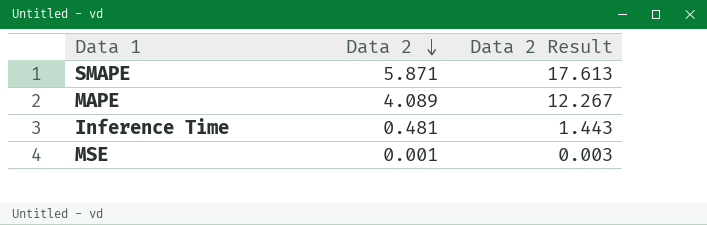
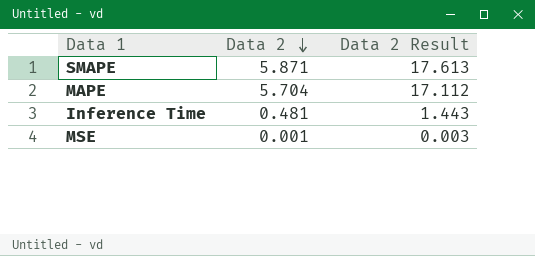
MAPE | Data 2: 4.089 -> 5.704
MAPE | Data 2 Result: 12.267 -> 17.112

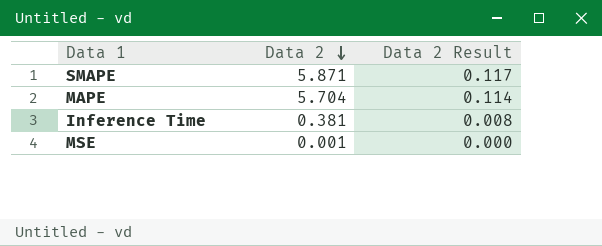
column Data 2 Result | formula: [Data 2] * 3 -> [Data 2] * 0.02
Inference Time | Data 2: 0.481 -> 0.381

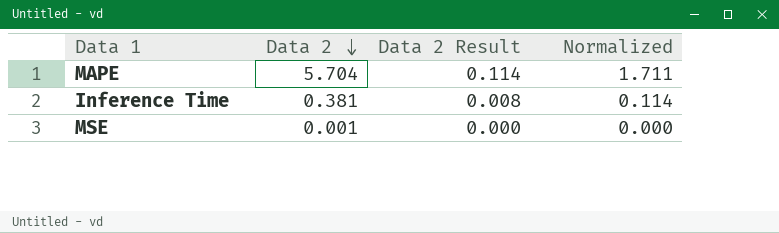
column Normalized | formula: none -> [Data 2] * 0.3
row SMAPE: 5.871 | 0.117 -> none

